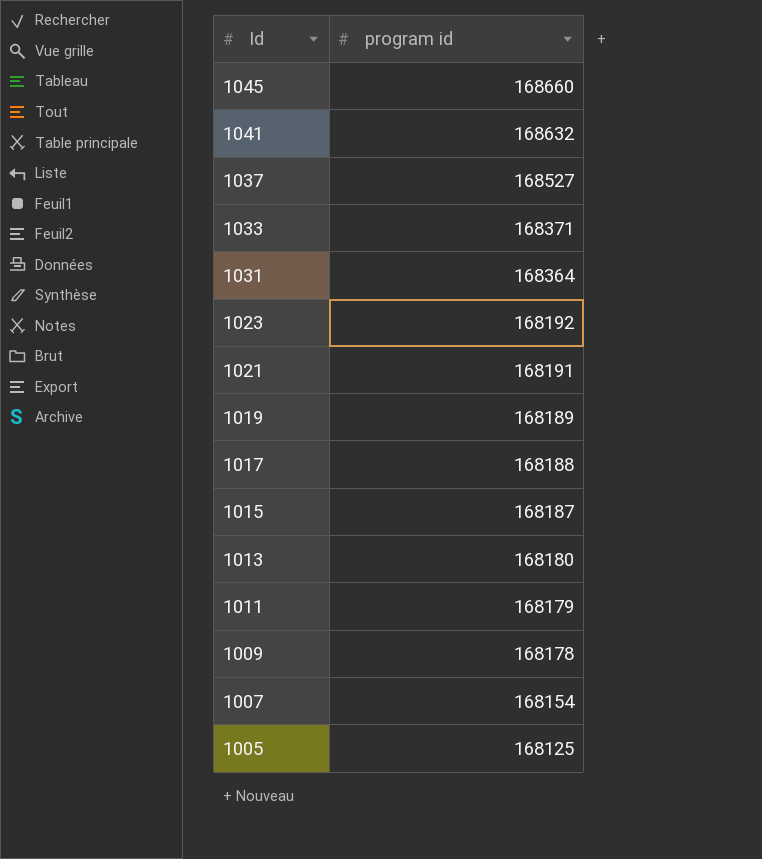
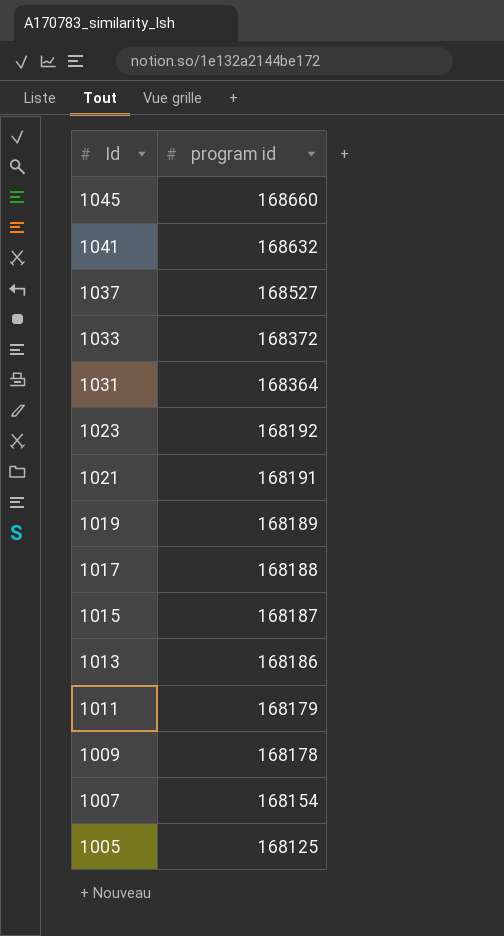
1033 | program id: 168371 -> 168372
1013 | program id: 168180 -> 168186

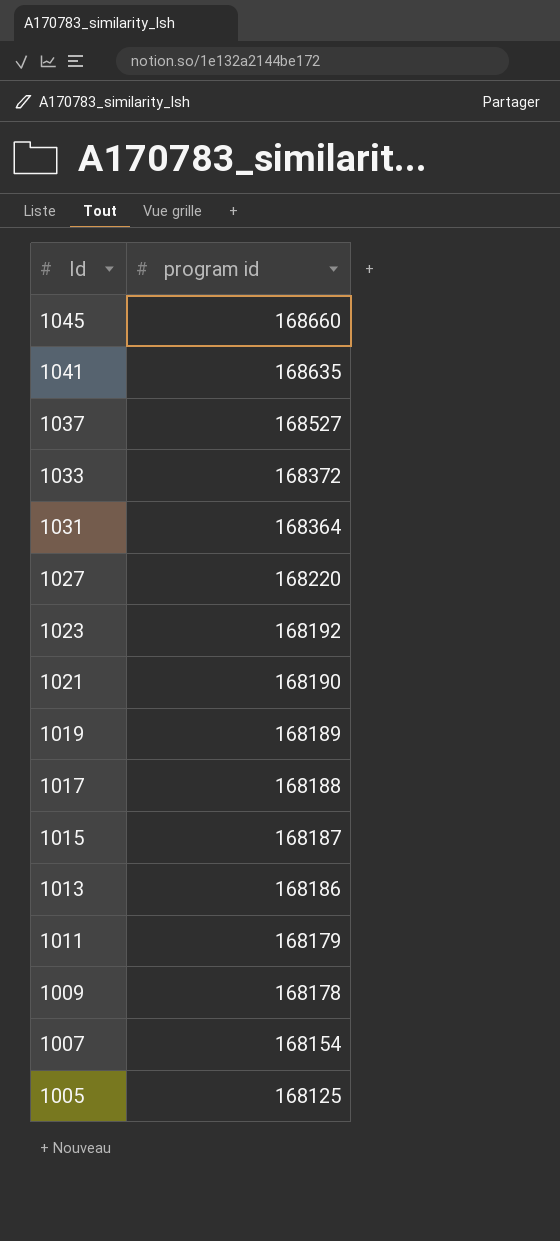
1041 | program id: 168632 -> 168635
row 1027: none -> 168220
1021 | program id: 168191 -> 168190

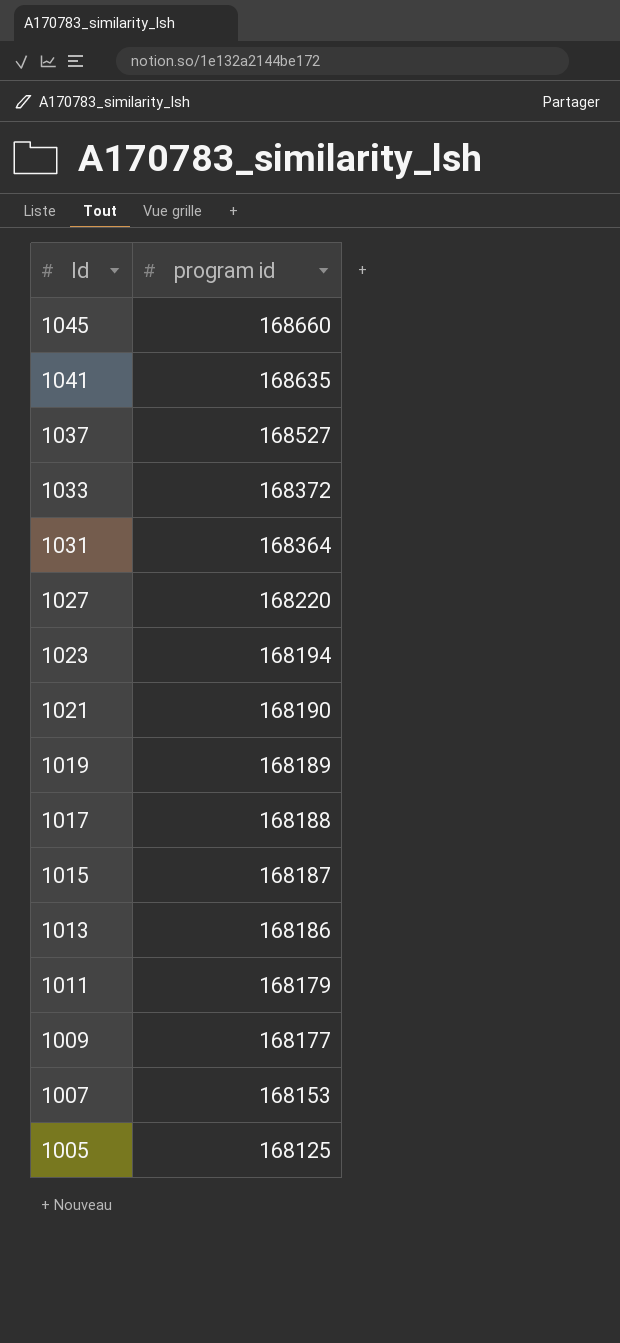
1023 | program id: 168192 -> 168194
1009 | program id: 168178 -> 168177
1007 | program id: 168154 -> 168153

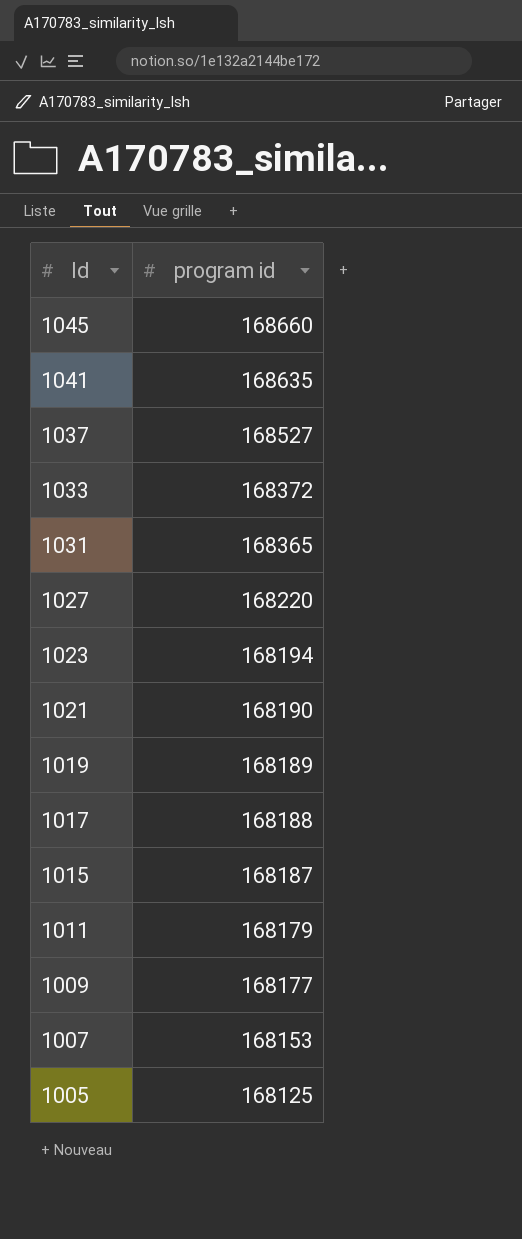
row 1013: 168186 -> none
1031 | program id: 168364 -> 168365

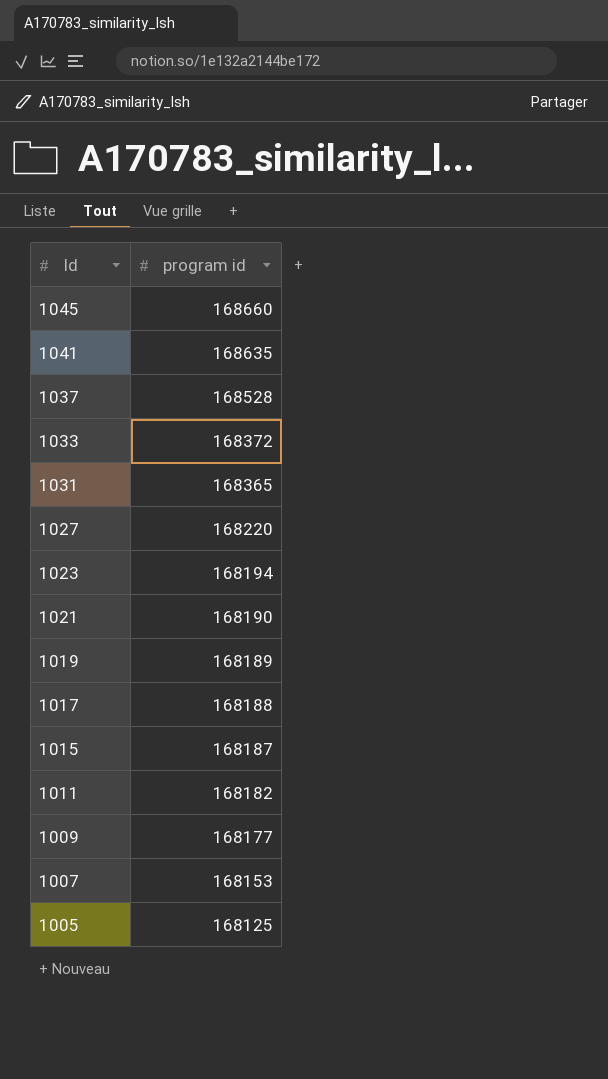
1037 | program id: 168527 -> 168528
1011 | program id: 168179 -> 168182

